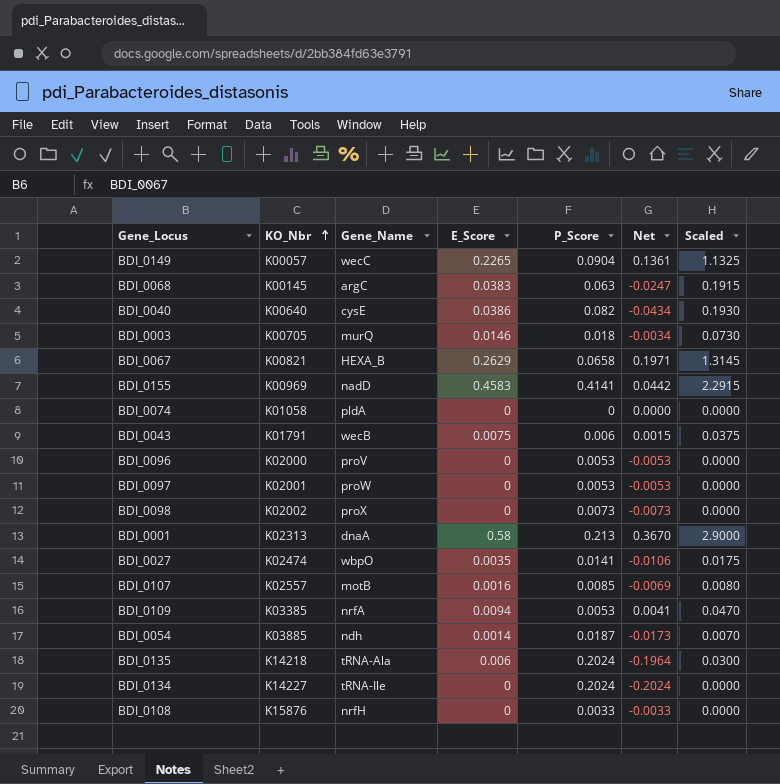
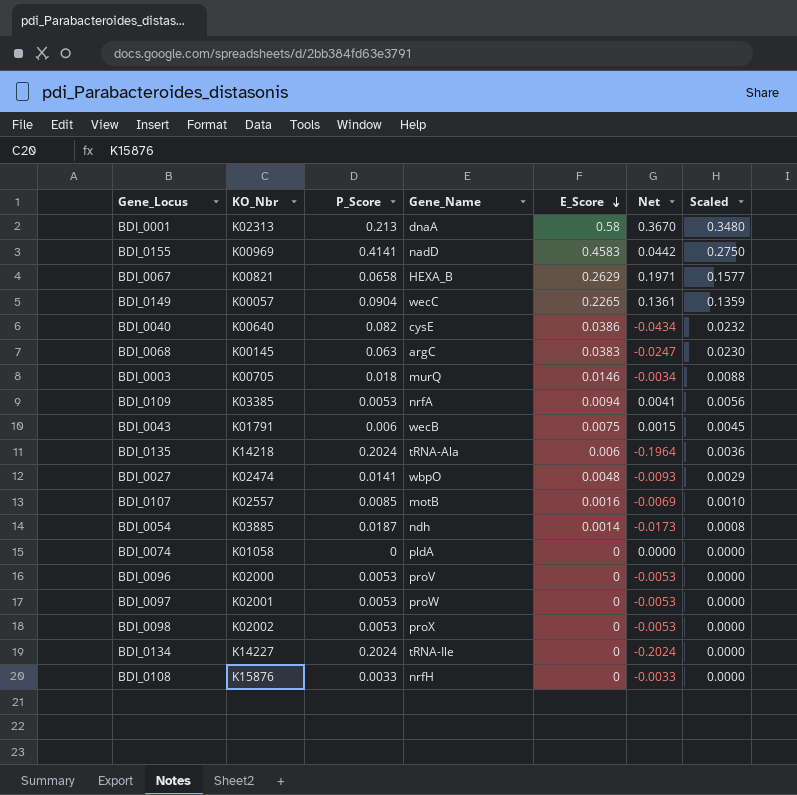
row order: KO_Nbr ascending -> E_Score descending
column P_Score | position: 5 -> 3
column Scaled | formula: [E_Score] * 5 -> [E_Score] * 0.6
BDI_0027 | E_Score: 0.0035 -> 0.0048
BDI_0027 | Net: -0.0106 -> -0.0093
BDI_0098 | P_Score: 0.0073 -> 0.0053
BDI_0098 | Net: -0.0073 -> -0.0053

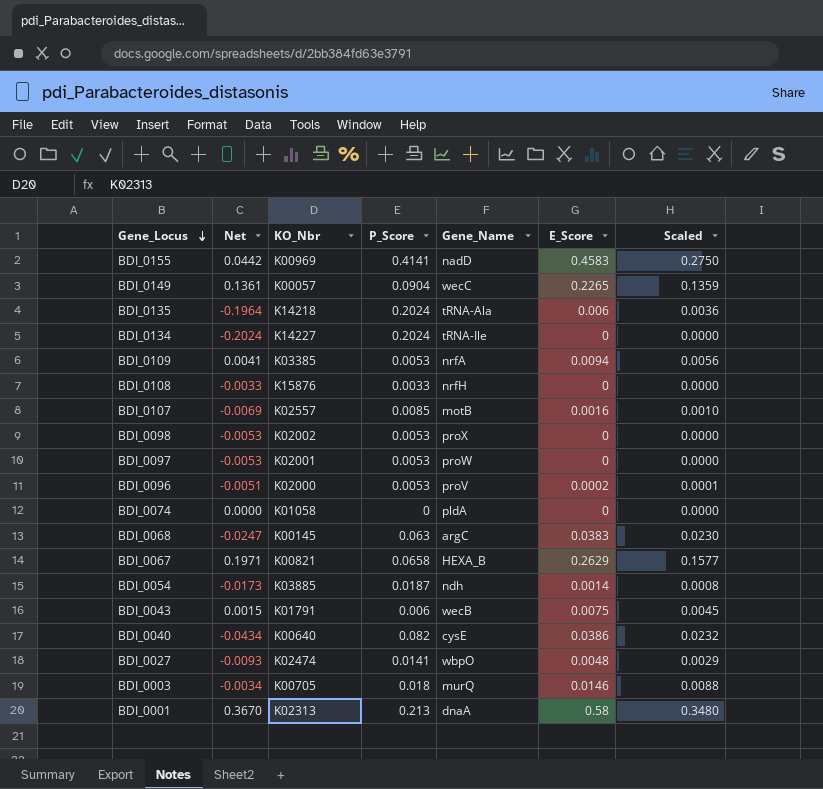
row order: E_Score descending -> Gene_Locus descending
column Net | position: 6 -> 2
BDI_0096 | Net: -0.0053 -> -0.0051
BDI_0096 | E_Score: 0 -> 0.0002
BDI_0096 | Scaled: 0.0000 -> 0.0001

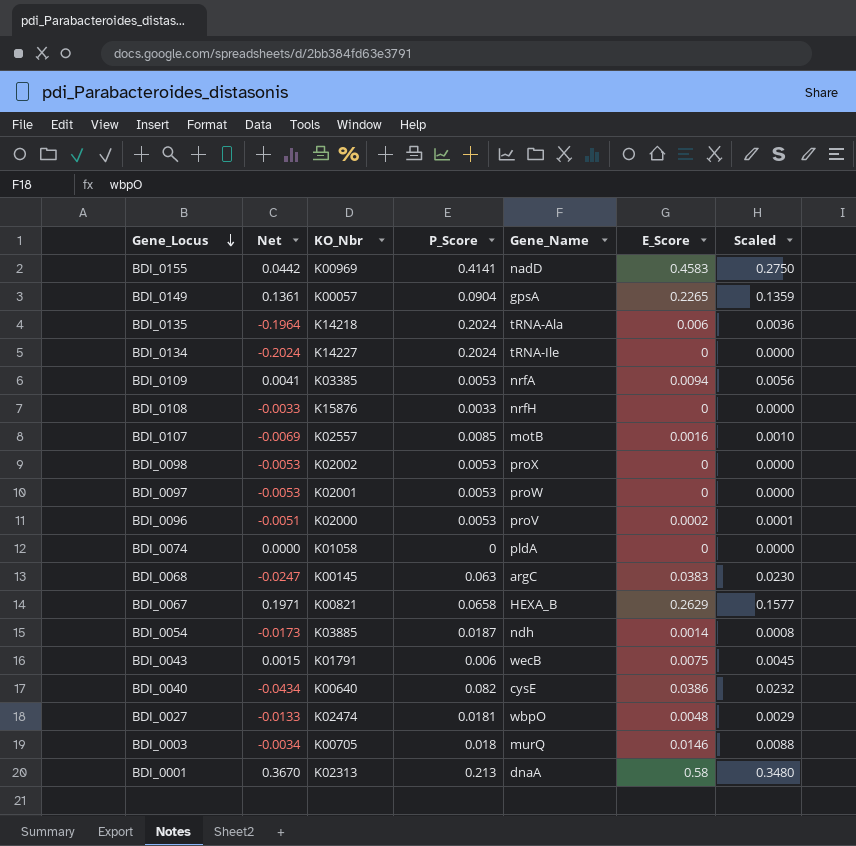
BDI_0149 | Gene_Name: wecC -> gpsA
BDI_0027 | Net: -0.0093 -> -0.0133
BDI_0027 | P_Score: 0.0141 -> 0.0181

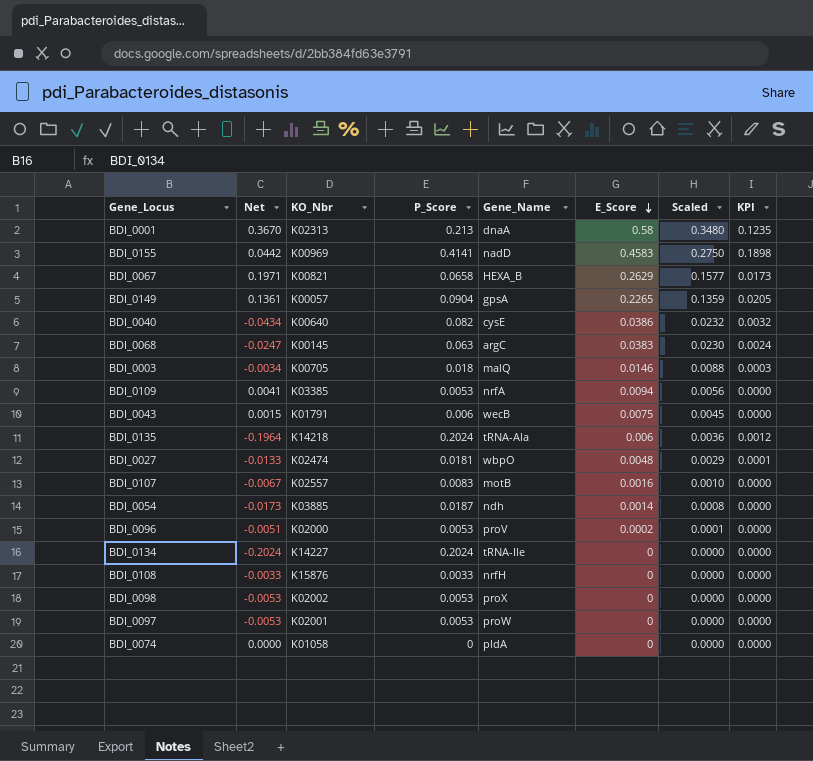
row order: Gene_Locus descending -> E_Score descending
column KPI | formula: none -> [P_Score] * [E_Score]
BDI_0003 | Gene_Name: murQ -> malQ
BDI_0107 | Net: -0.0069 -> -0.0067
BDI_0107 | P_Score: 0.0085 -> 0.0083

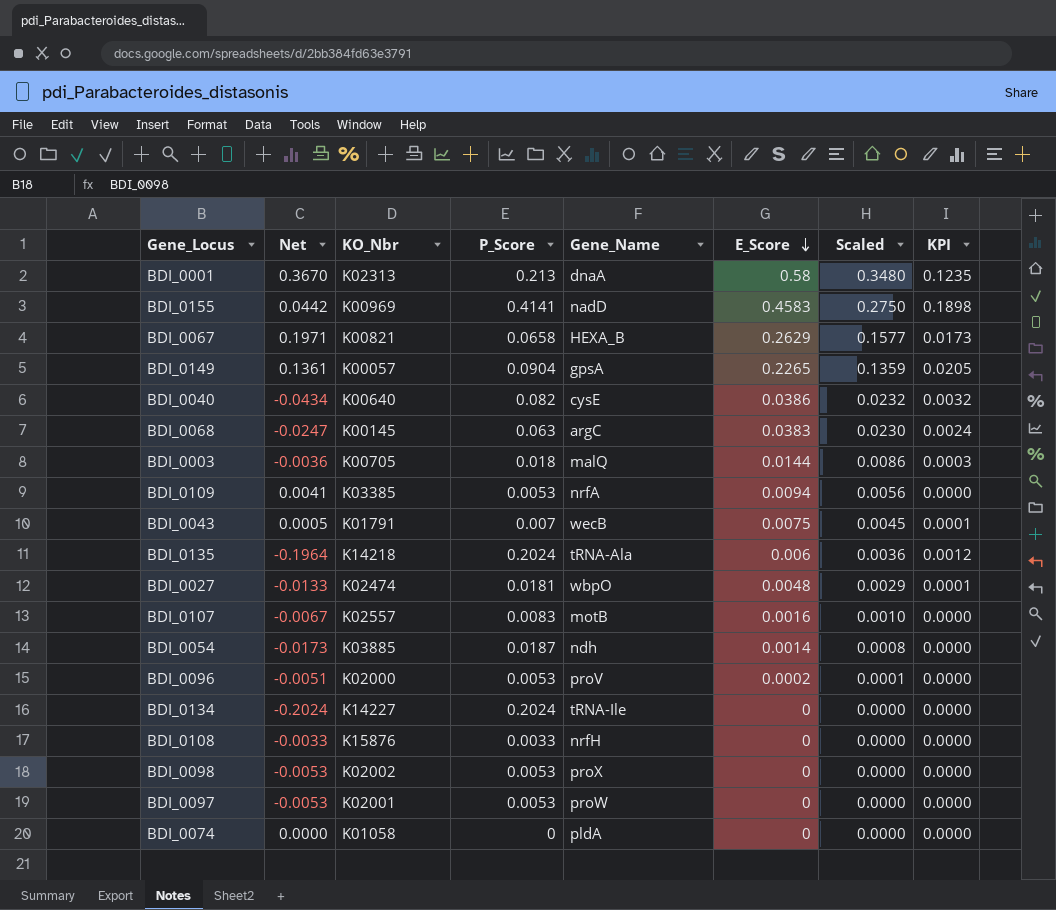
BDI_0003 | Net: -0.0034 -> -0.0036
BDI_0003 | E_Score: 0.0146 -> 0.0144
BDI_0003 | Scaled: 0.0088 -> 0.0086
BDI_0043 | Net: 0.0015 -> 0.0005
BDI_0043 | P_Score: 0.006 -> 0.007
BDI_0043 | KPI: 0.0000 -> 0.0001

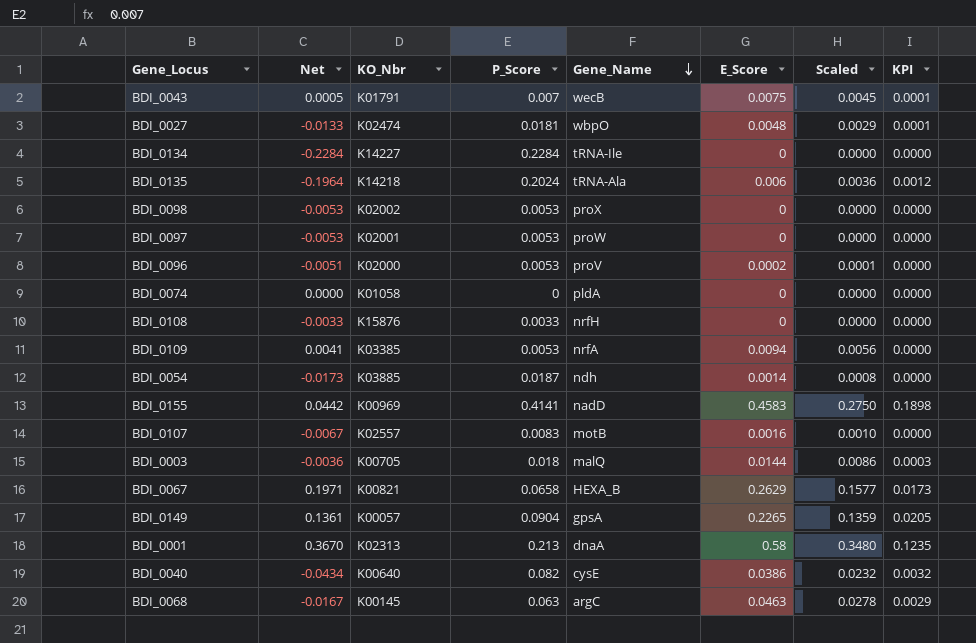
row order: E_Score descending -> Gene_Name descending
BDI_0134 | Net: -0.2024 -> -0.2284
BDI_0134 | P_Score: 0.2024 -> 0.2284
BDI_0068 | Net: -0.0247 -> -0.0167
BDI_0068 | E_Score: 0.0383 -> 0.0463
BDI_0068 | Scaled: 0.0230 -> 0.0278
BDI_0068 | KPI: 0.0024 -> 0.0029

